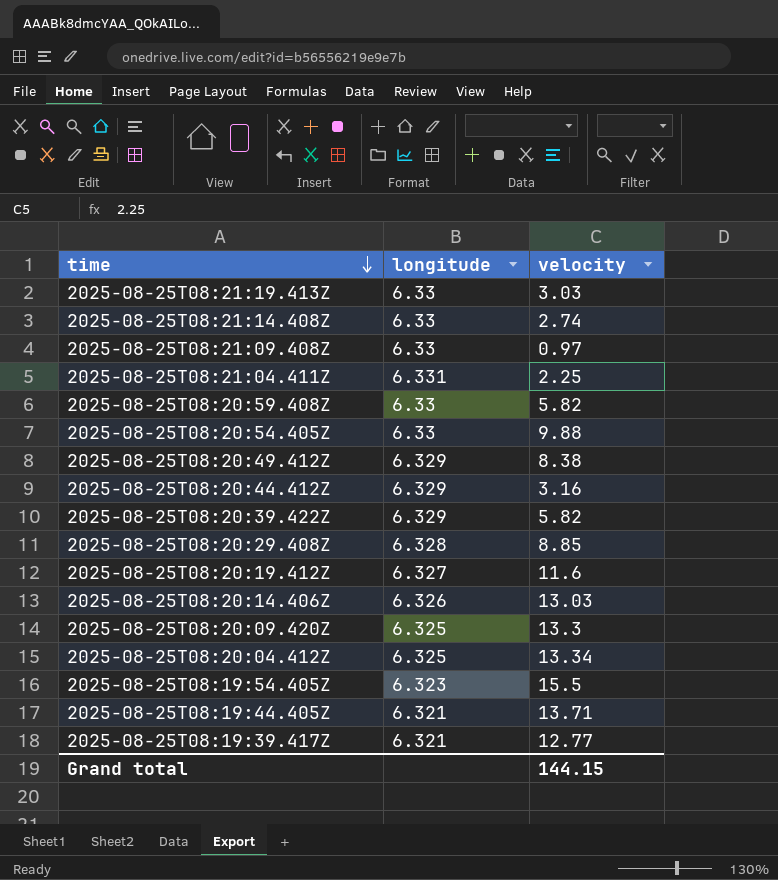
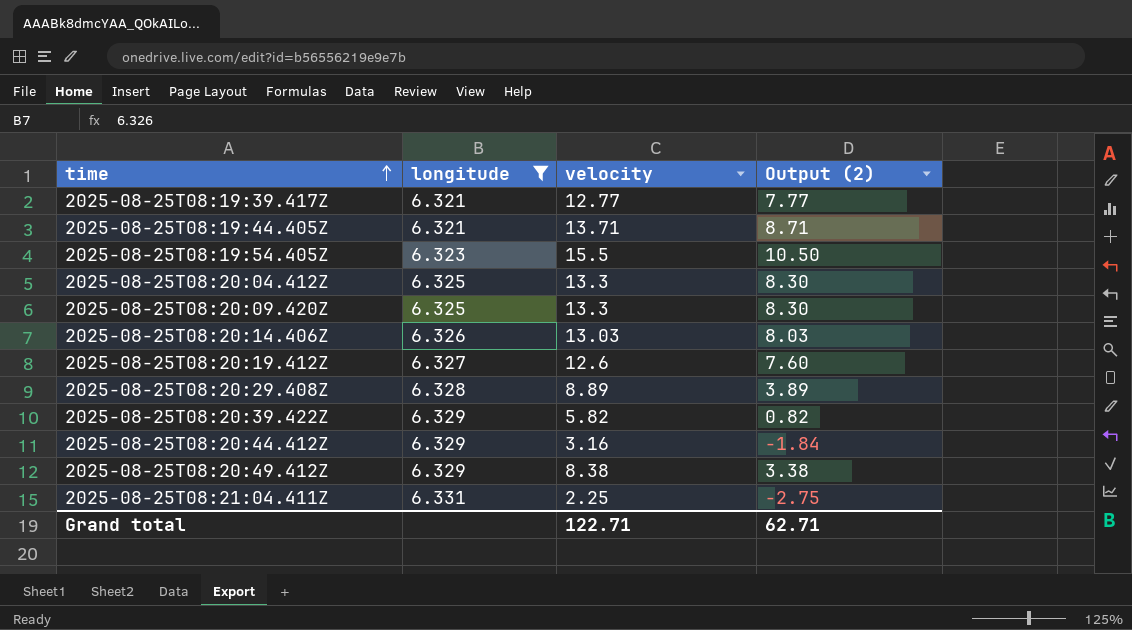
filter: none -> longitude != 6.33
row order: time descending -> time ascending
column Output (2) | formula: none -> [velocity] - 5
2025-08-25T08:20:04.412Z | velocity: 13.34 -> 13.3
2025-08-25T08:20:19.412Z | velocity: 11.6 -> 12.6
2025-08-25T08:20:29.408Z | velocity: 8.85 -> 8.89
Grand total | velocity: 144.15 -> 122.71

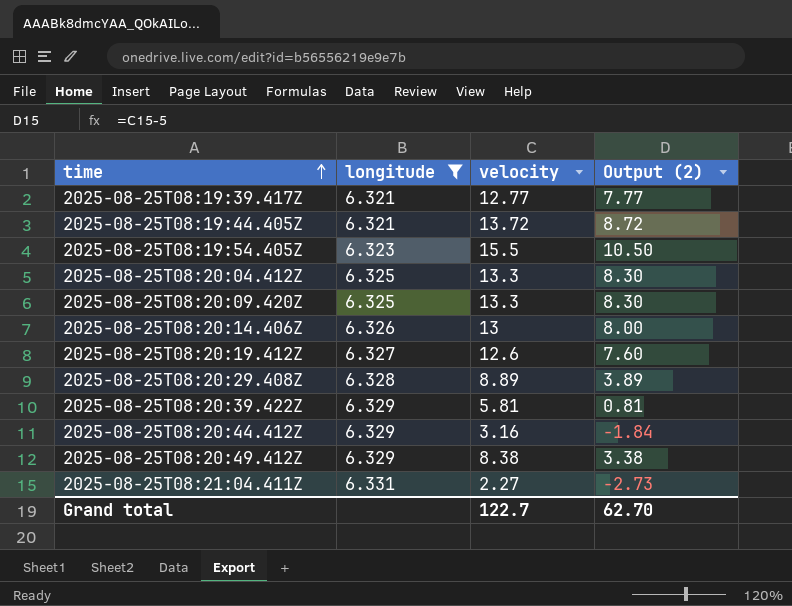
2025-08-25T08:19:44.405Z | velocity: 13.71 -> 13.72
2025-08-25T08:19:44.405Z | Output (2): 8.71 -> 8.72
2025-08-25T08:20:14.406Z | velocity: 13.03 -> 13
2025-08-25T08:20:14.406Z | Output (2): 8.03 -> 8.00
2025-08-25T08:20:39.422Z | velocity: 5.82 -> 5.81
2025-08-25T08:20:39.422Z | Output (2): 0.82 -> 0.81
2025-08-25T08:21:04.411Z | velocity: 2.25 -> 2.27
2025-08-25T08:21:04.411Z | Output (2): -2.75 -> -2.73
Grand total | velocity: 122.71 -> 122.7
Grand total | Output (2): 62.71 -> 62.70

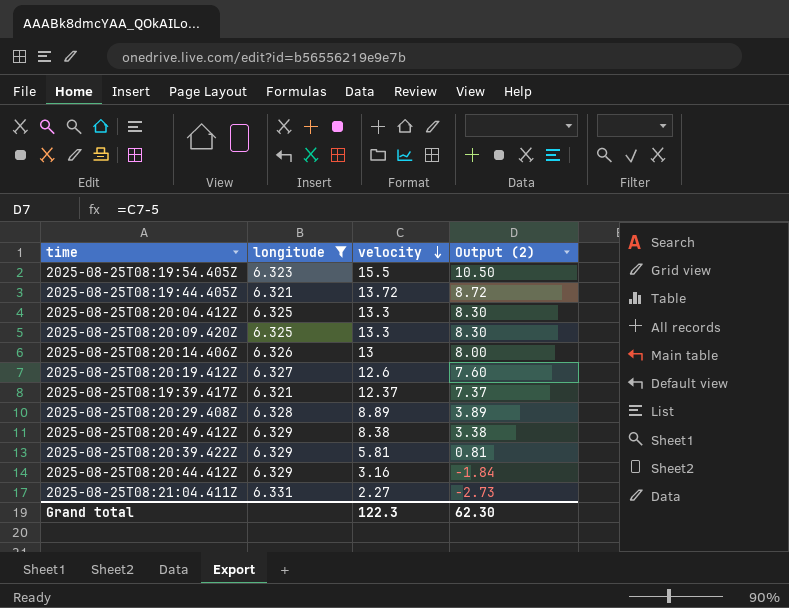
row order: time ascending -> velocity descending
2025-08-25T08:19:39.417Z | velocity: 12.77 -> 12.37
2025-08-25T08:19:39.417Z | Output (2): 7.77 -> 7.37
Grand total | velocity: 122.7 -> 122.3
Grand total | Output (2): 62.70 -> 62.30

